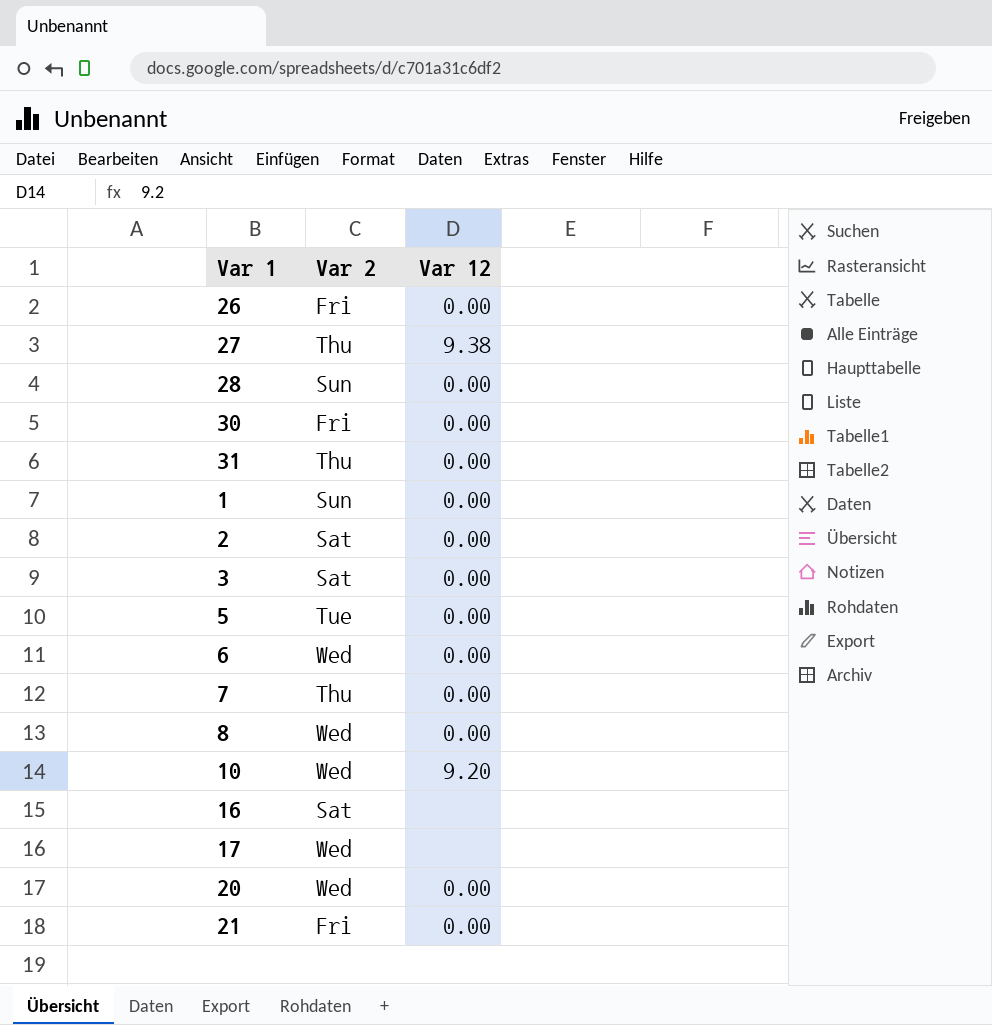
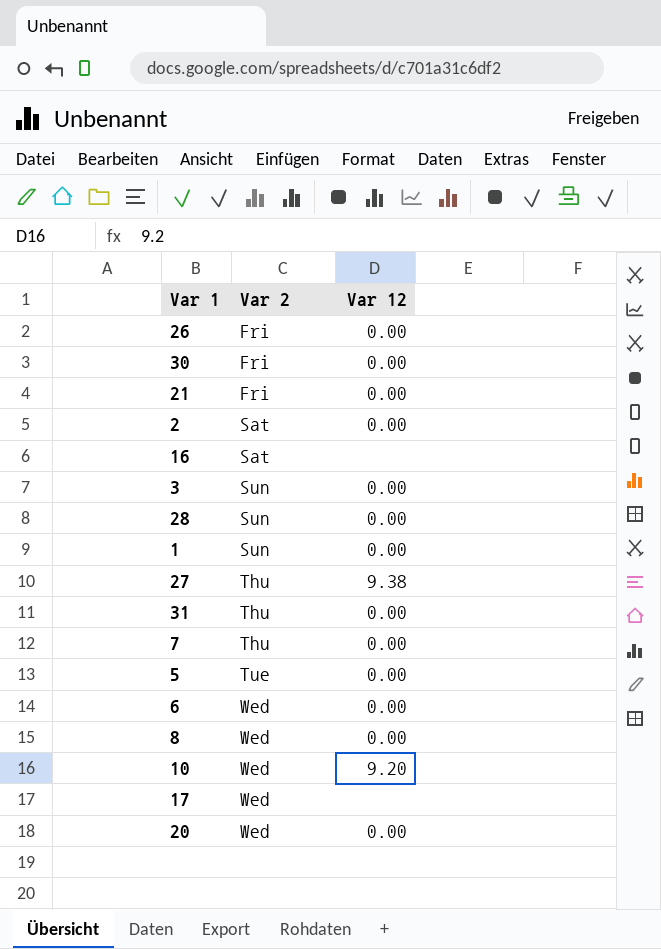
row order: none -> Var 2 ascending
3 | Var 2: Sat -> Sun

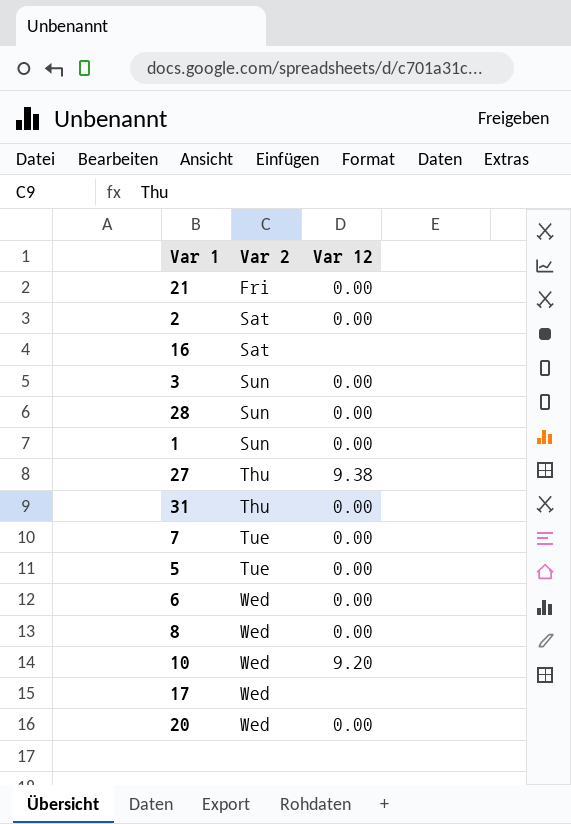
row 26: Fri | 0.00 -> none
row 30: Fri | 0.00 -> none
7 | Var 2: Thu -> Tue

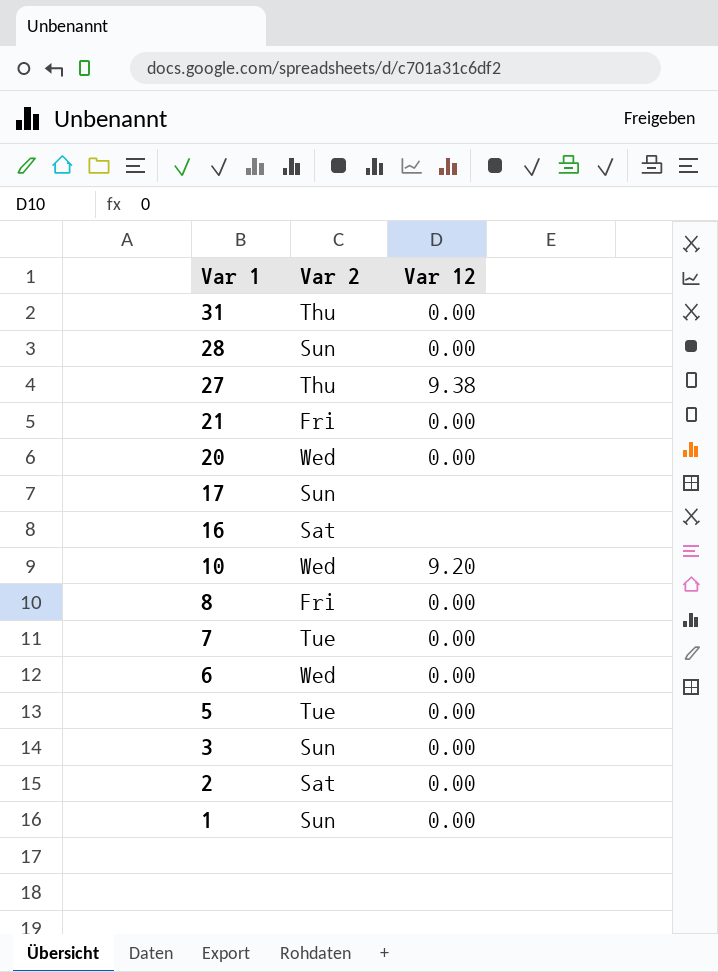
row order: Var 2 ascending -> Var 1 descending
17 | Var 2: Wed -> Sun
8 | Var 2: Wed -> Fri

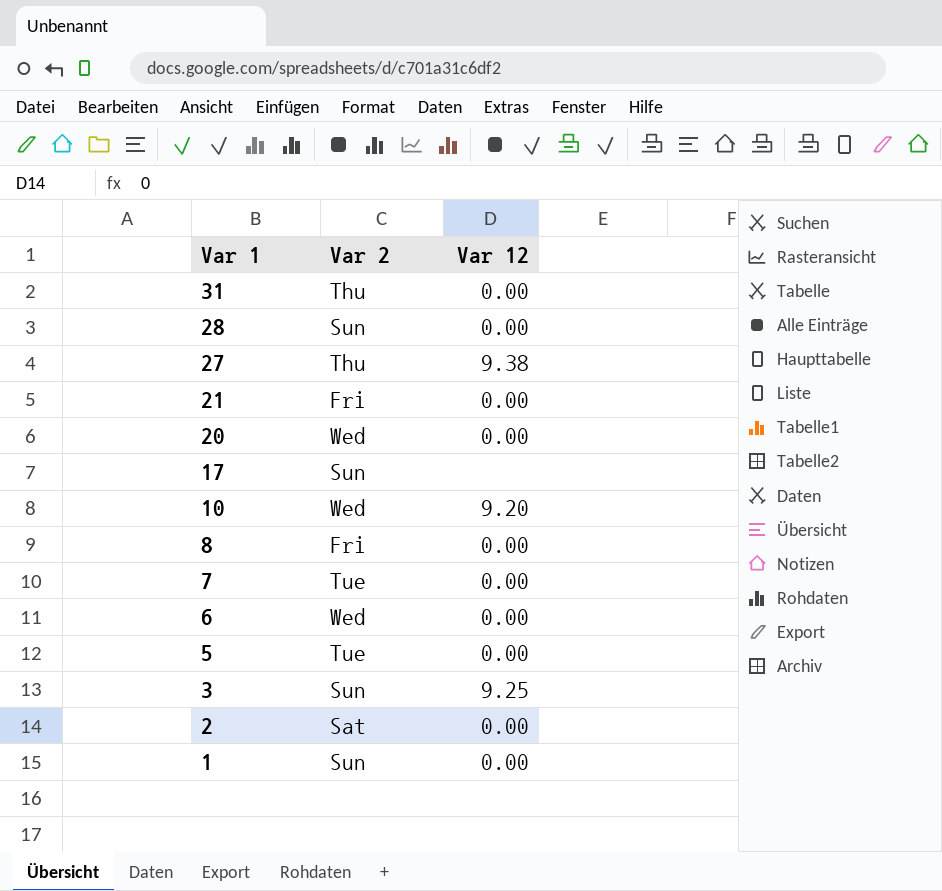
row 16: Sat | none -> none
3 | Var 12: 0.00 -> 9.25

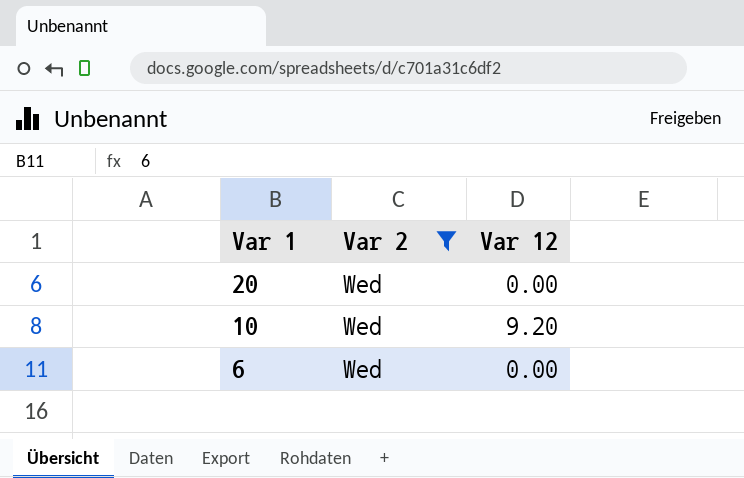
filter: none -> Var 2 = Wed

